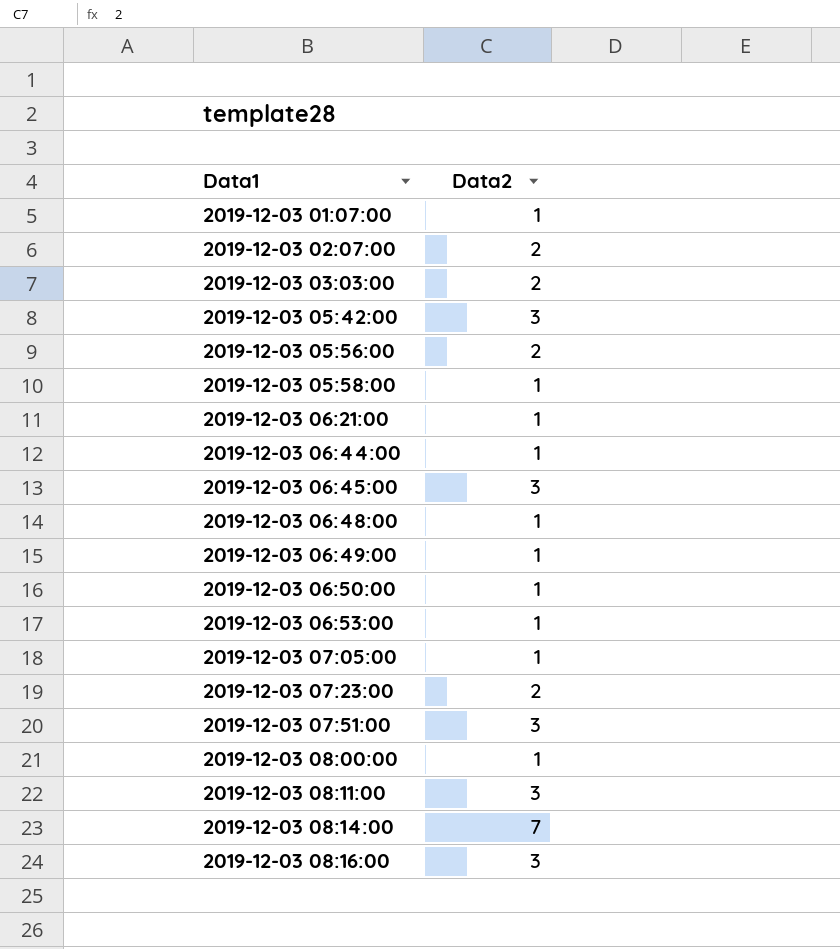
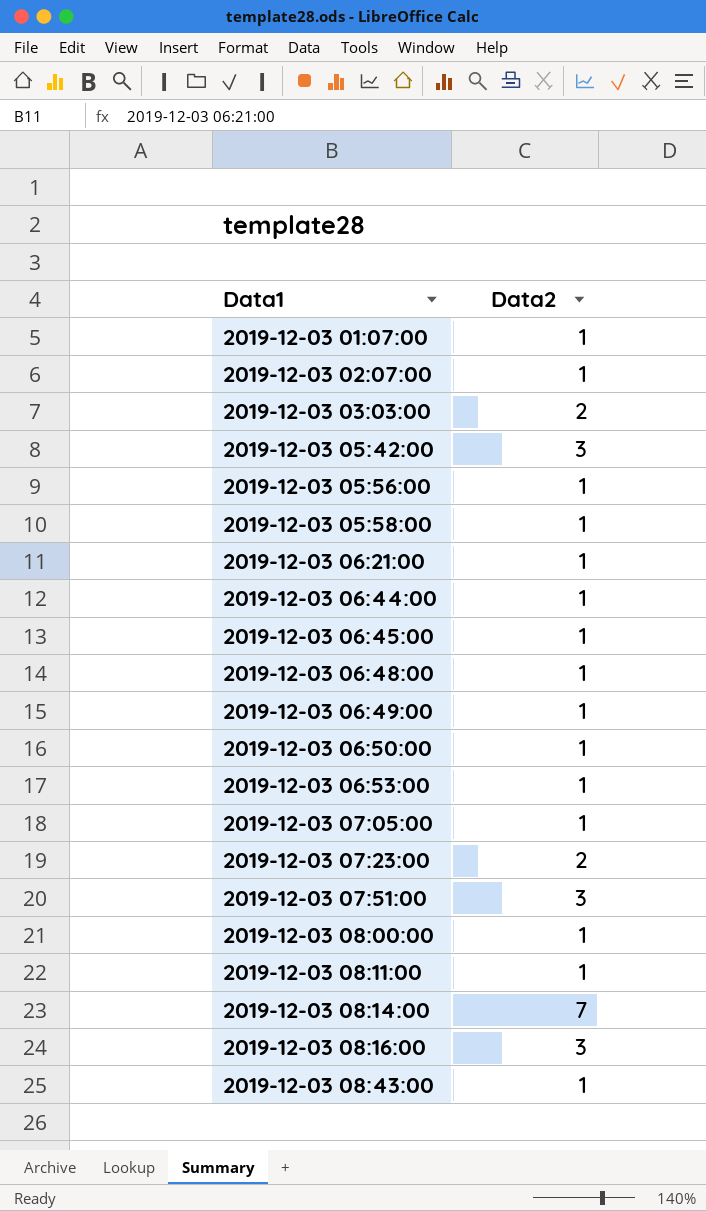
2019-12-03 02:07:00 | Data2: 2 -> 1
2019-12-03 05:56:00 | Data2: 2 -> 1
2019-12-03 06:45:00 | Data2: 3 -> 1
2019-12-03 08:11:00 | Data2: 3 -> 1
row 2019-12-03 08:43:00: none -> 1

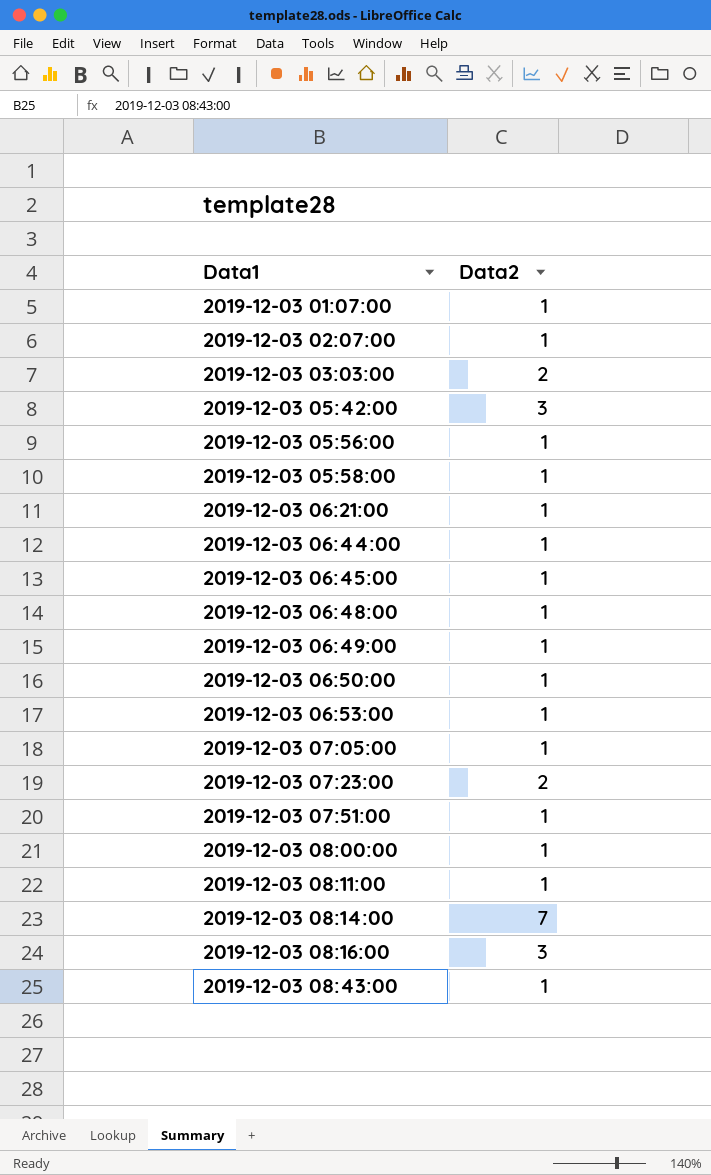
2019-12-03 07:51:00 | Data2: 3 -> 1

